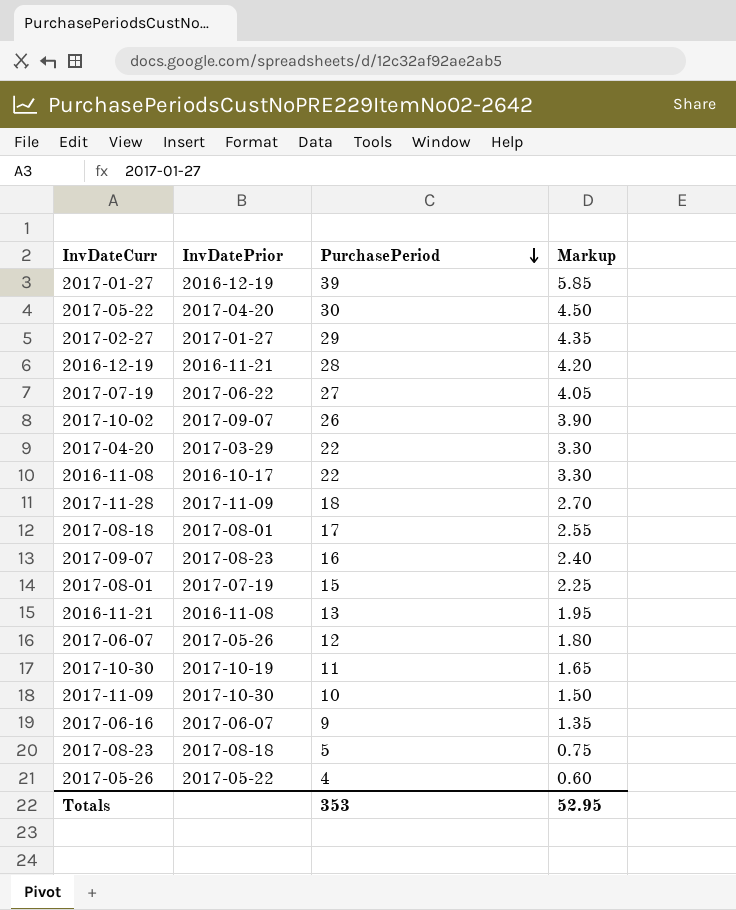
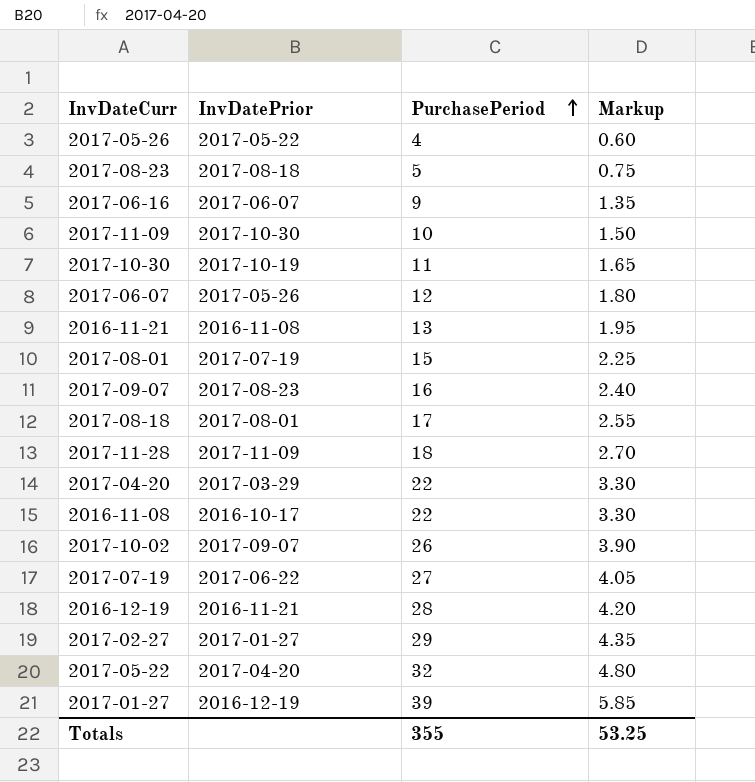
row order: PurchasePeriod descending -> PurchasePeriod ascending
2017-05-22 | PurchasePeriod: 30 -> 32
2017-05-22 | Markup: 4.50 -> 4.80
Totals | PurchasePeriod: 353 -> 355
Totals | Markup: 52.95 -> 53.25

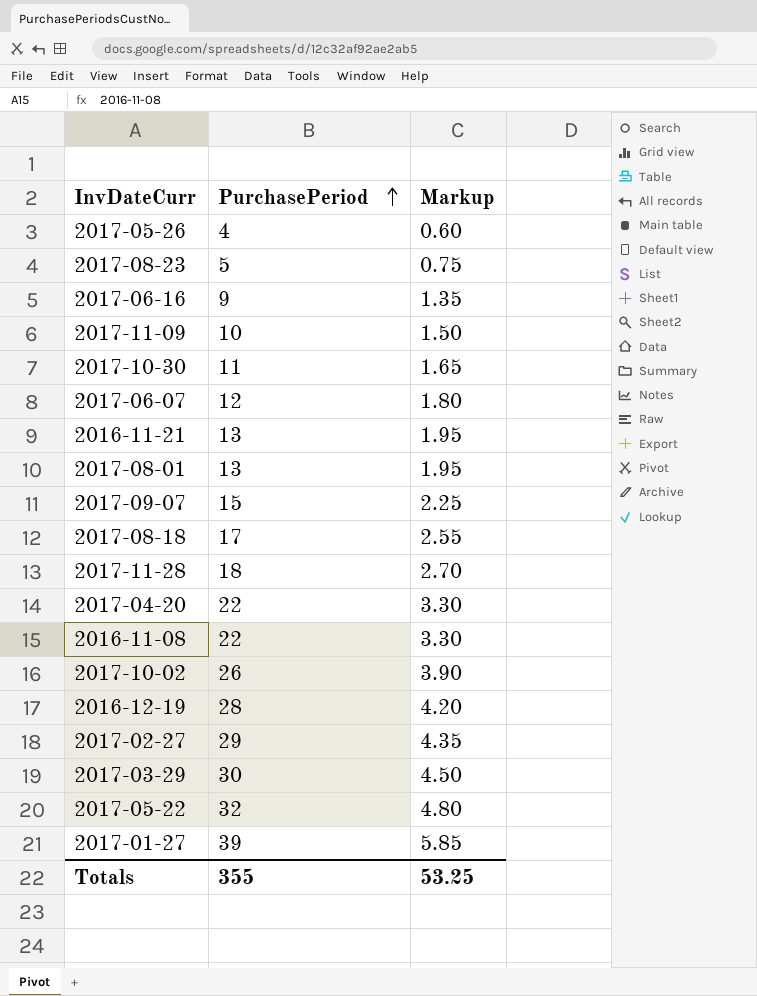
column InvDatePrior | position: 2 -> none
row 2017-07-19: 2017-06-22 | 27 | 4.05 -> none
2017-08-01 | PurchasePeriod: 15 -> 13
2017-08-01 | Markup: 2.25 -> 1.95
2017-09-07 | PurchasePeriod: 16 -> 15
2017-09-07 | Markup: 2.40 -> 2.25
row 2017-03-29: none -> 30 | 4.50

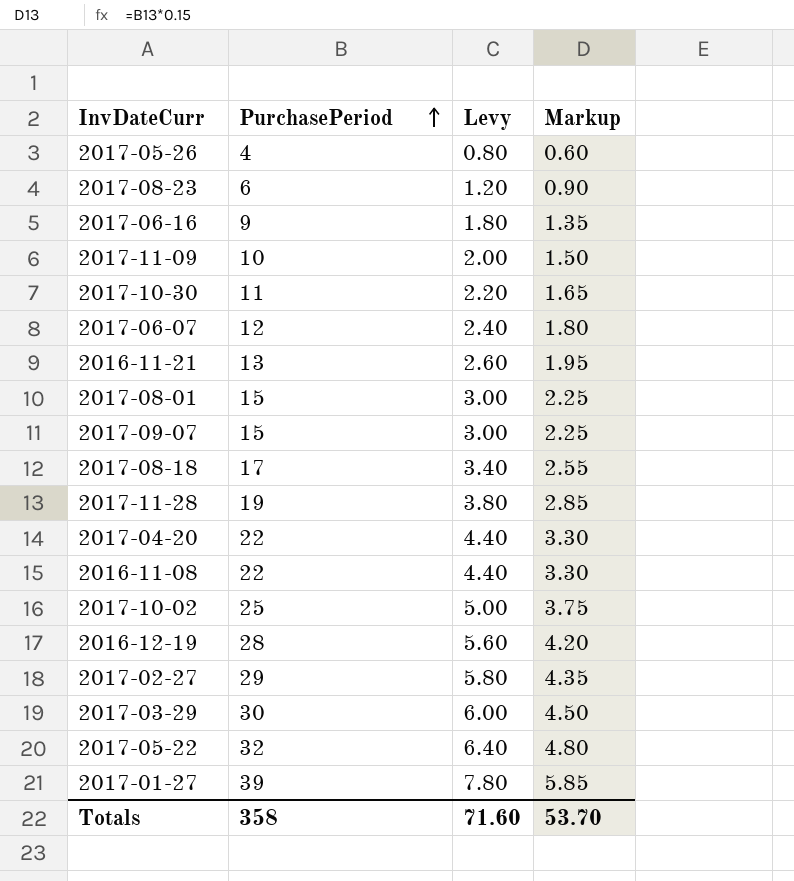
column Levy | formula: none -> [PurchasePeriod] * 0.2
2017-08-23 | PurchasePeriod: 5 -> 6
2017-08-23 | Markup: 0.75 -> 0.90
2017-08-01 | PurchasePeriod: 13 -> 15
2017-08-01 | Markup: 1.95 -> 2.25
2017-11-28 | PurchasePeriod: 18 -> 19
2017-11-28 | Markup: 2.70 -> 2.85
2017-10-02 | PurchasePeriod: 26 -> 25
2017-10-02 | Markup: 3.90 -> 3.75
Totals | PurchasePeriod: 355 -> 358
Totals | Markup: 53.25 -> 53.70

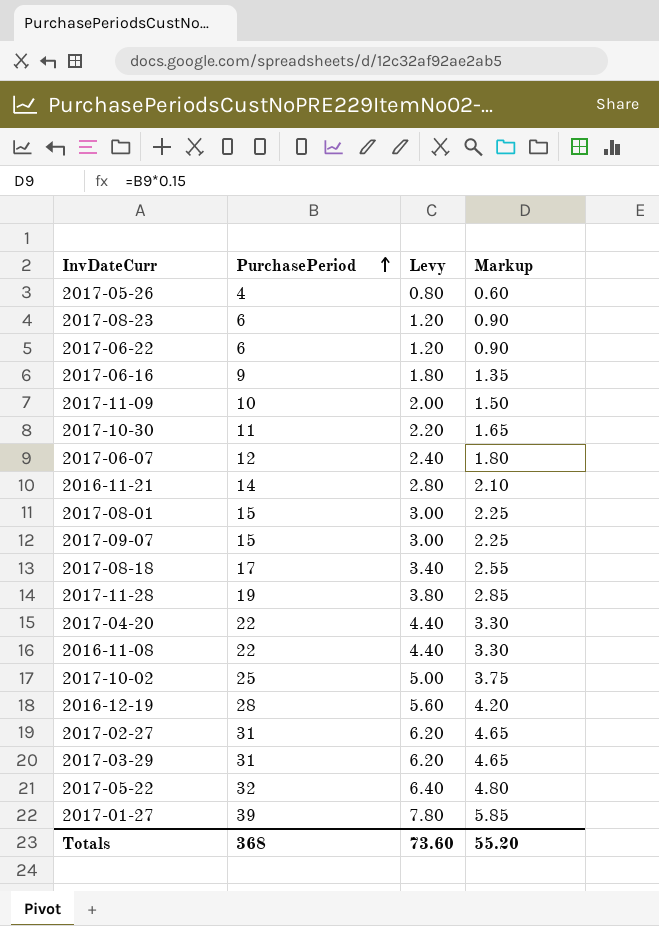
row 2017-06-22: none -> 6 | 1.20 | 0.90
2016-11-21 | PurchasePeriod: 13 -> 14
2016-11-21 | Levy: 2.60 -> 2.80
2016-11-21 | Markup: 1.95 -> 2.10
2017-02-27 | PurchasePeriod: 29 -> 31
2017-02-27 | Levy: 5.80 -> 6.20
2017-02-27 | Markup: 4.35 -> 4.65
2017-03-29 | PurchasePeriod: 30 -> 31
2017-03-29 | Levy: 6.00 -> 6.20
2017-03-29 | Markup: 4.50 -> 4.65
Totals | PurchasePeriod: 358 -> 368
Totals | Levy: 71.60 -> 73.60
Totals | Markup: 53.70 -> 55.20

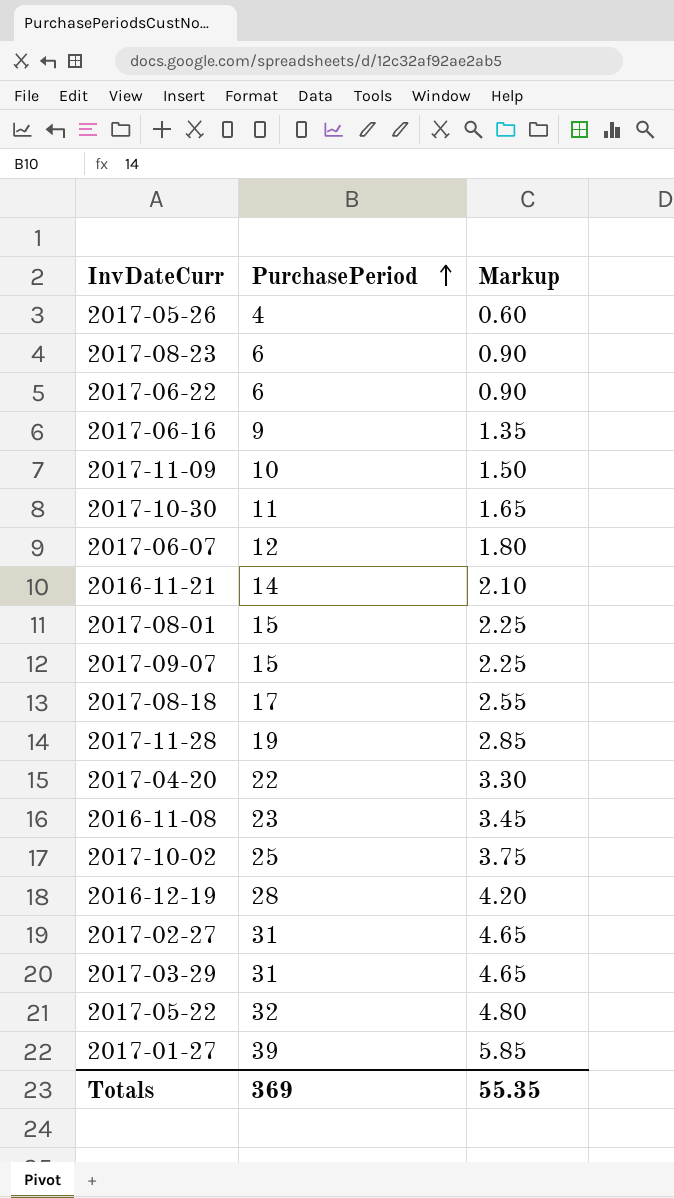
column Levy | formula: [PurchasePeriod] * 0.2 -> none
2016-11-08 | PurchasePeriod: 22 -> 23
2016-11-08 | Markup: 3.30 -> 3.45
Totals | PurchasePeriod: 368 -> 369
Totals | Markup: 55.20 -> 55.35

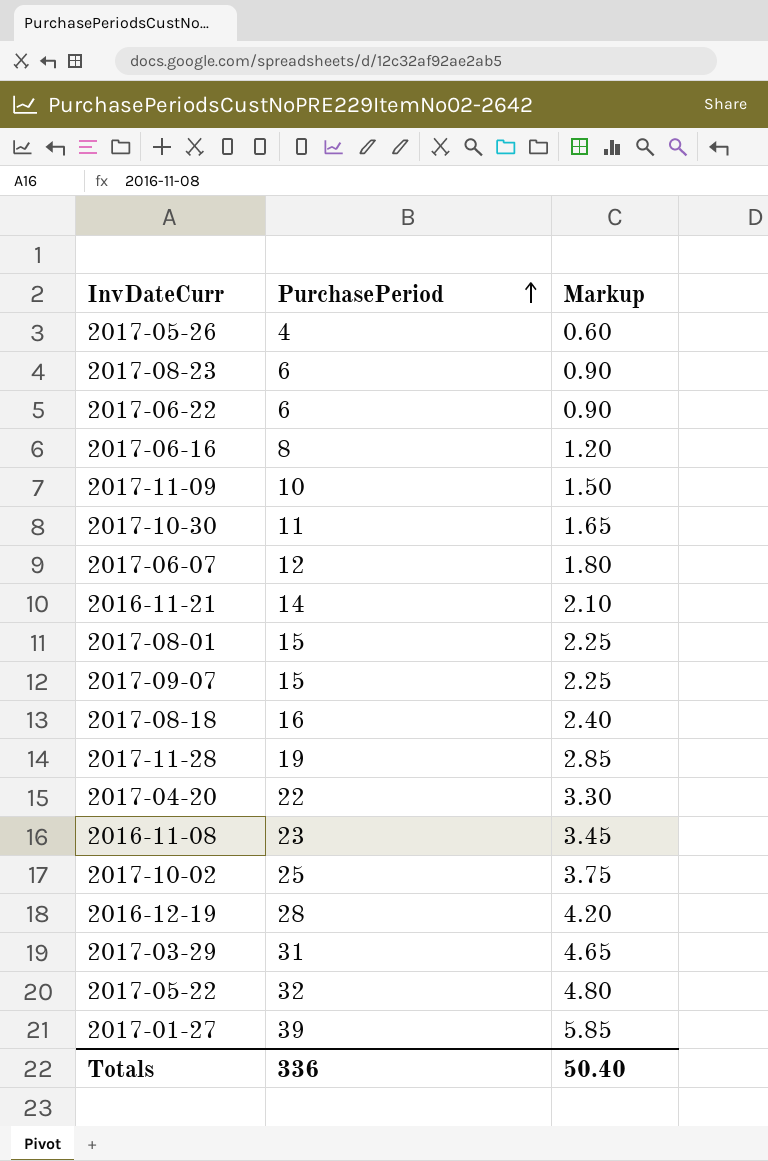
row 2017-02-27: 31 | 4.65 -> none
2017-06-16 | PurchasePeriod: 9 -> 8
2017-06-16 | Markup: 1.35 -> 1.20
2017-08-18 | PurchasePeriod: 17 -> 16
2017-08-18 | Markup: 2.55 -> 2.40
Totals | PurchasePeriod: 369 -> 336
Totals | Markup: 55.35 -> 50.40

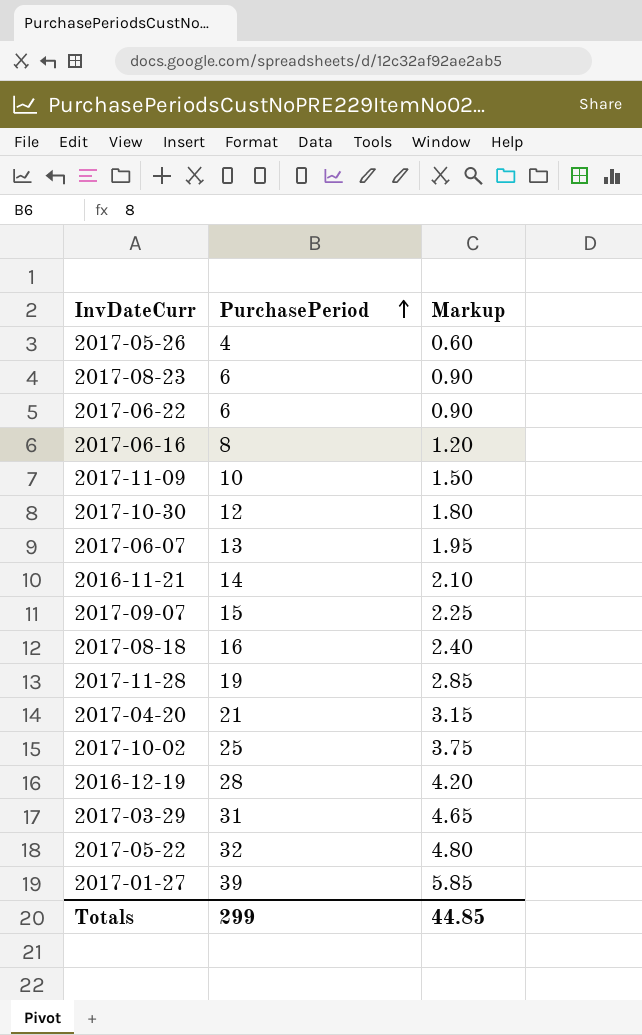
row 2017-08-01: 15 | 2.25 -> none
row 2016-11-08: 23 | 3.45 -> none
2017-10-30 | PurchasePeriod: 11 -> 12
2017-10-30 | Markup: 1.65 -> 1.80
2017-06-07 | PurchasePeriod: 12 -> 13
2017-06-07 | Markup: 1.80 -> 1.95
2017-04-20 | PurchasePeriod: 22 -> 21
2017-04-20 | Markup: 3.30 -> 3.15
Totals | PurchasePeriod: 336 -> 299
Totals | Markup: 50.40 -> 44.85

